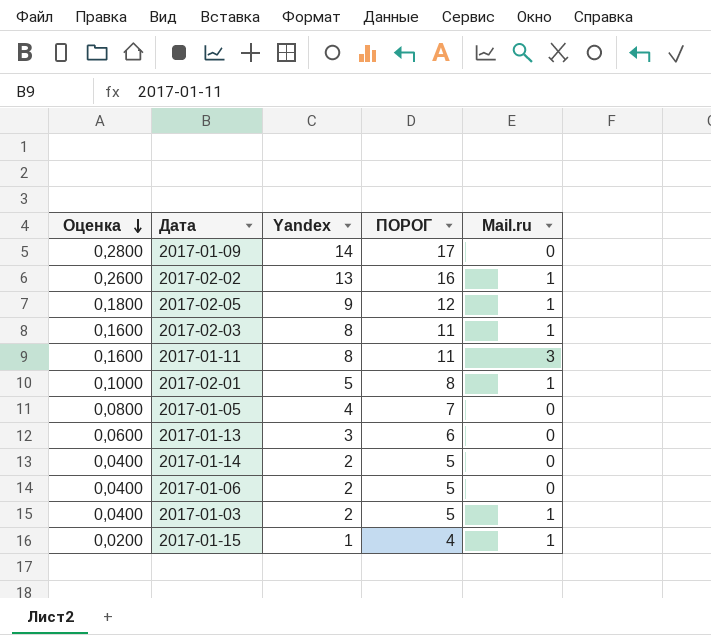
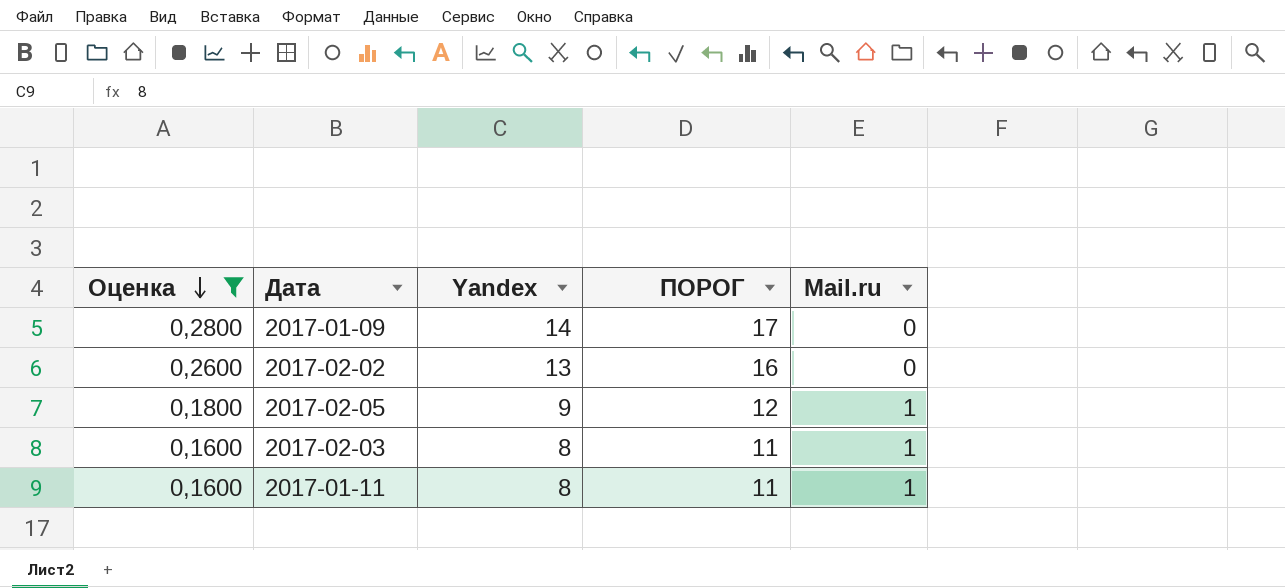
filter: none -> Оценка >= 0,1600
2017-02-02 | Mail.ru: 1 -> 0
2017-01-11 | Mail.ru: 3 -> 1

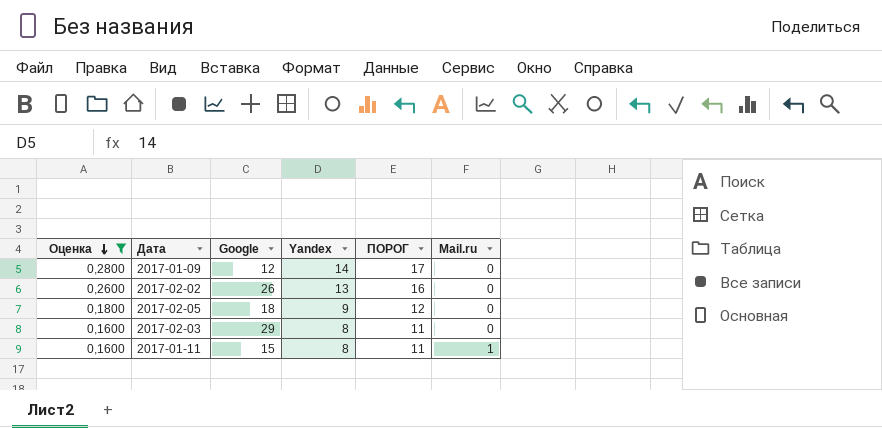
column Google | position: none -> 3
2017-02-05 | Mail.ru: 1 -> 0
2017-02-03 | Mail.ru: 1 -> 0

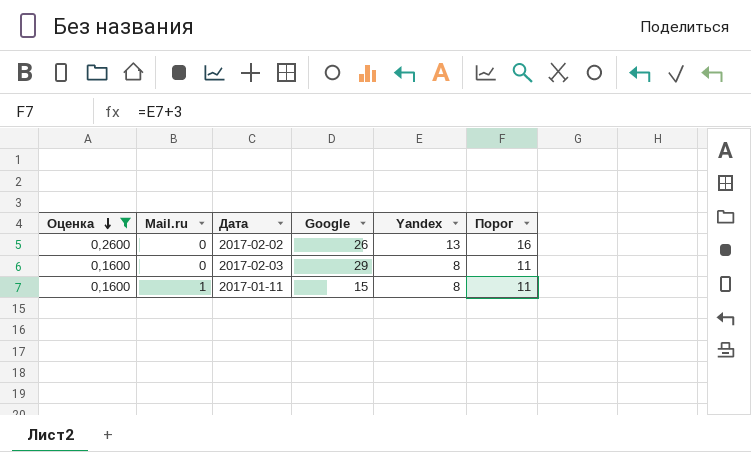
column Mail.ru | position: 6 -> 2
column name: ПОРОГ -> Порог
row 2017-01-09: 0,2800 | 12 | 14 | 17 | 0 -> none
row 2017-02-05: 0,1800 | 18 | 9 | 12 | 0 -> none

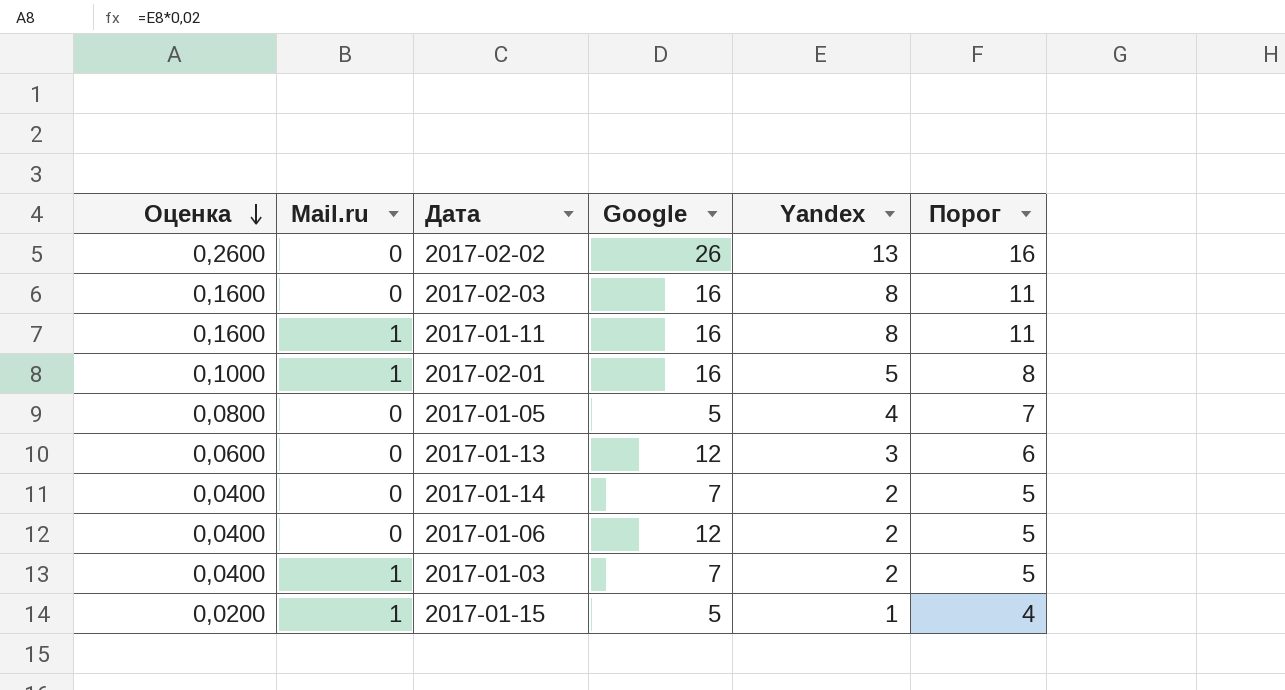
filter: Оценка >= 0,1600 -> none
2017-02-03 | Google: 29 -> 16
2017-01-11 | Google: 15 -> 16

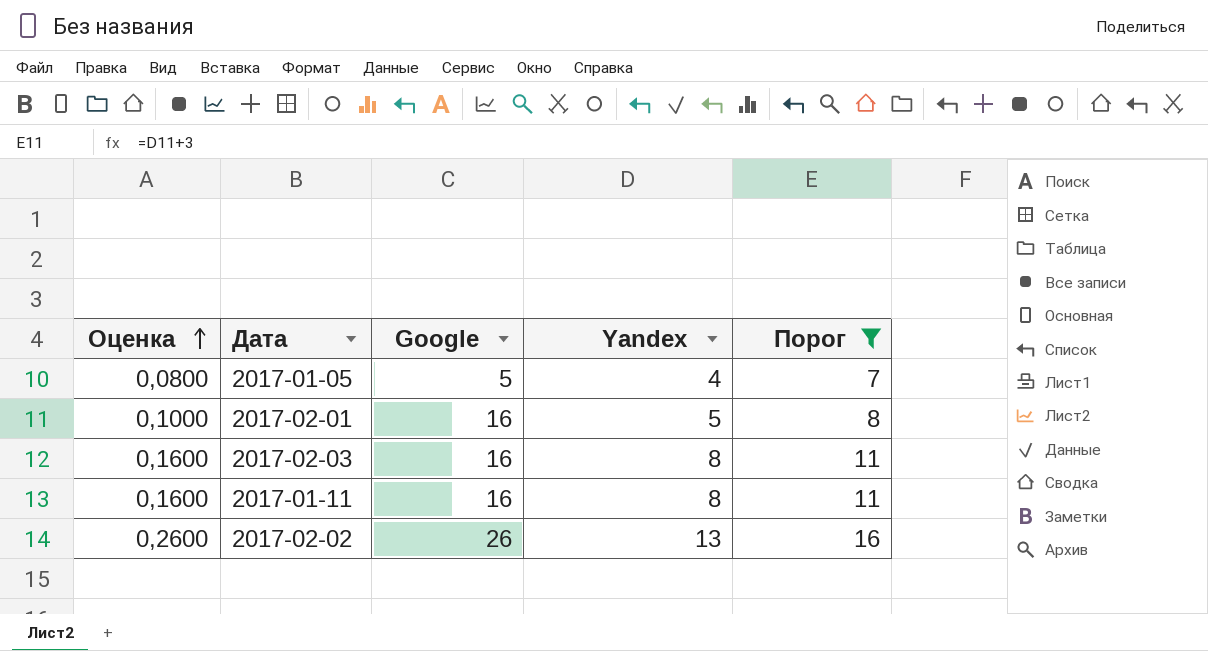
filter: none -> Порог >= 7
row order: Оценка descending -> Оценка ascending
column Mail.ru | position: 2 -> none

